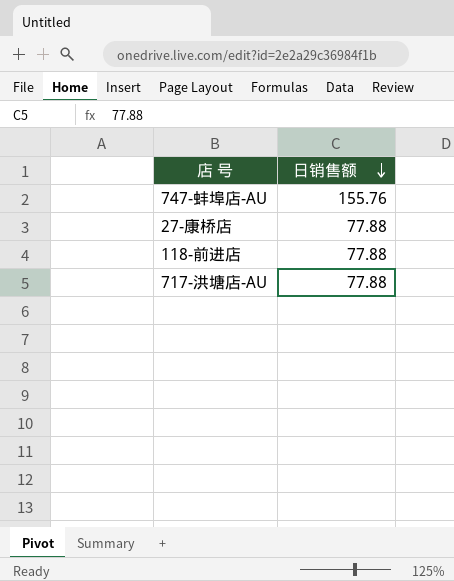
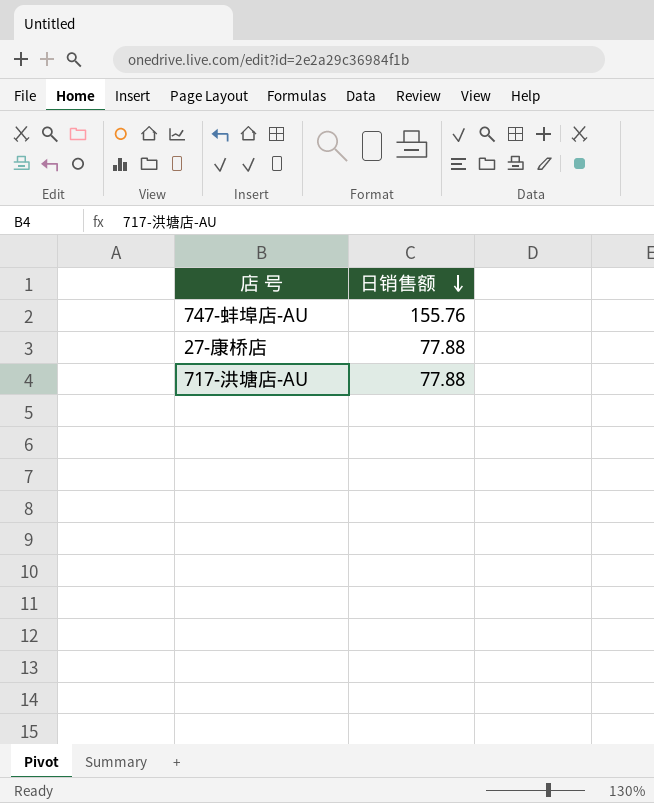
row 118-前进店: 77.88 -> none

